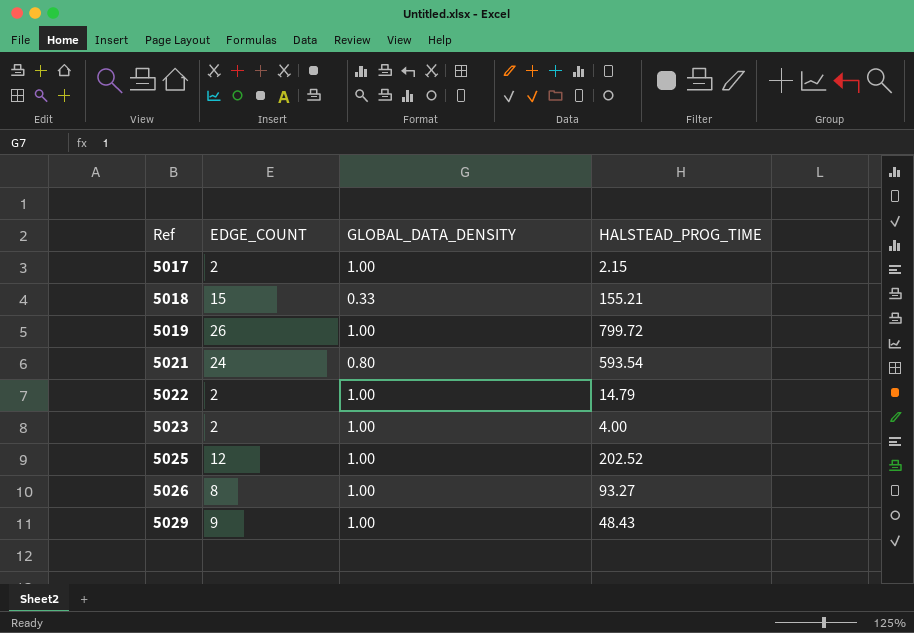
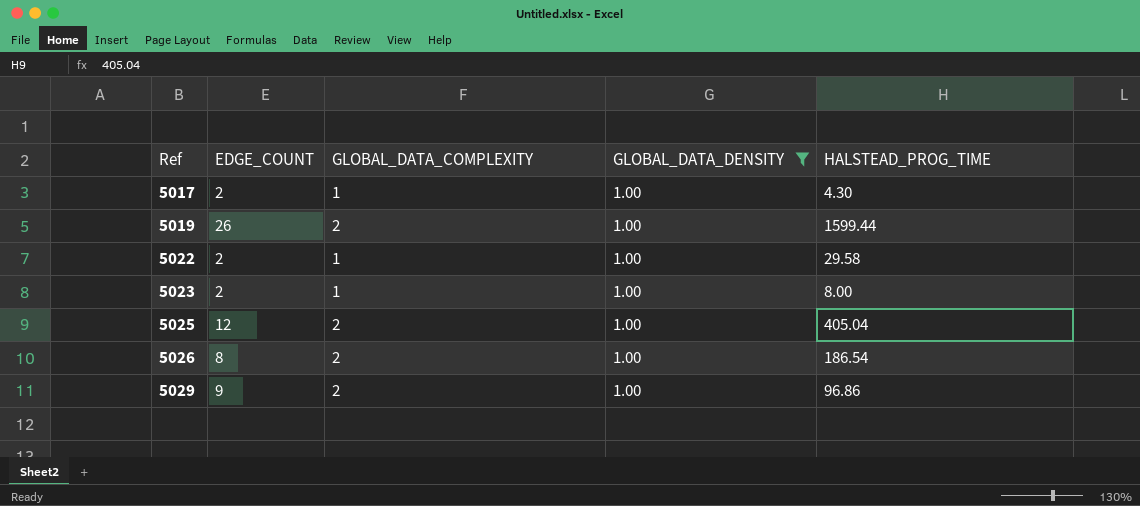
filter: none -> GLOBAL_DATA_DENSITY = 1.00
column GLOBAL_DATA_COMPLEXITY | position: none -> 3
5017 | HALSTEAD_PROG_TIME: 2.15 -> 4.30
5019 | HALSTEAD_PROG_TIME: 799.72 -> 1599.44
5022 | HALSTEAD_PROG_TIME: 14.79 -> 29.58
5023 | HALSTEAD_PROG_TIME: 4.00 -> 8.00
5025 | HALSTEAD_PROG_TIME: 202.52 -> 405.04
5026 | HALSTEAD_PROG_TIME: 93.27 -> 186.54
5029 | HALSTEAD_PROG_TIME: 48.43 -> 96.86

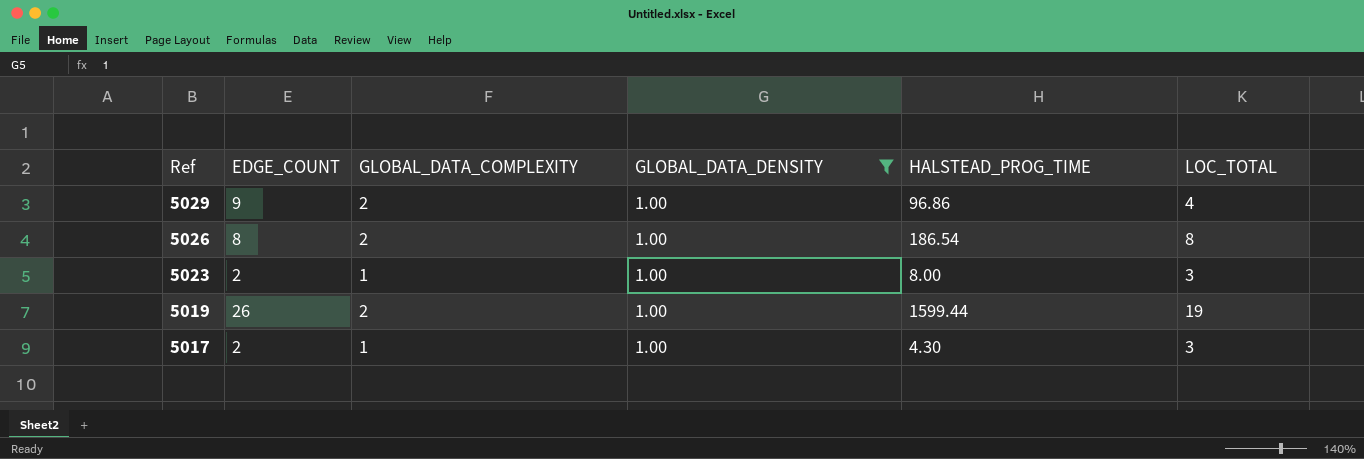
row order: Ref ascending -> Ref descending
column LOC_TOTAL | position: none -> 6
row 5022: 2 | 1 | 1.00 | 29.58 -> none
row 5025: 12 | 2 | 1.00 | 405.04 -> none

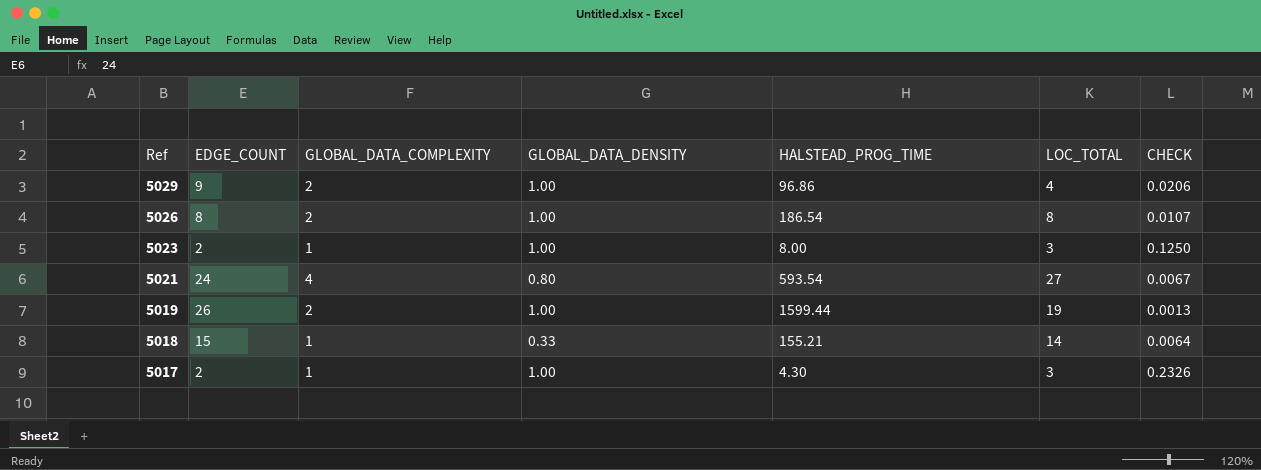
filter: GLOBAL_DATA_DENSITY = 1.00 -> none
column CHECK | formula: none -> [GLOBAL_DATA_COMPLEXITY] / [HALSTEAD_PROG_TIME]

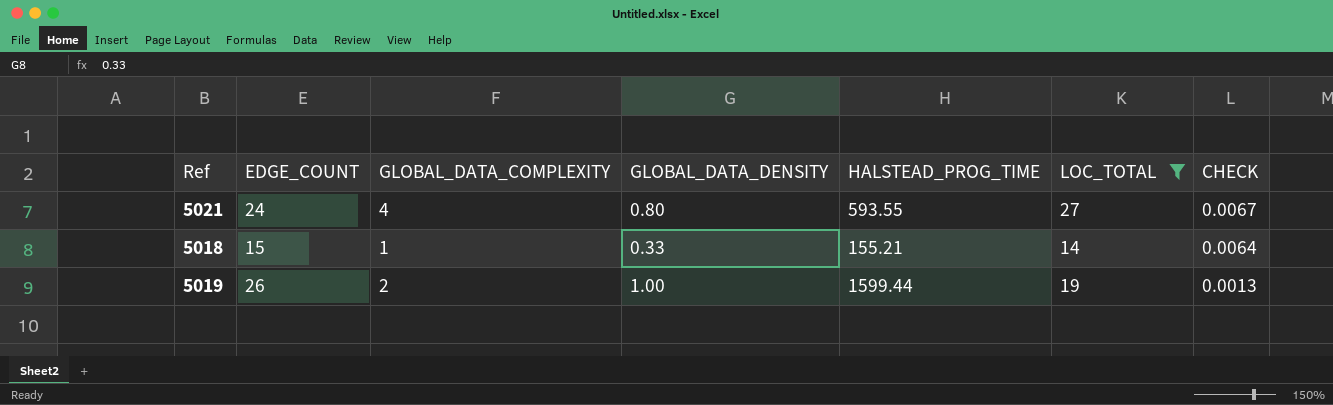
filter: none -> LOC_TOTAL >= 14
row order: Ref descending -> CHECK descending
5021 | HALSTEAD_PROG_TIME: 593.54 -> 593.55

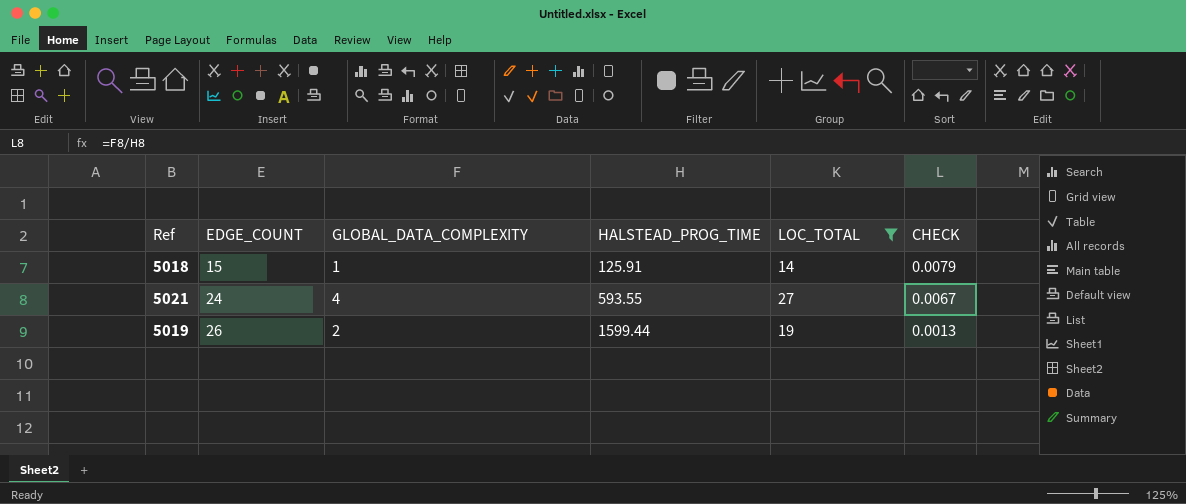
row order: CHECK descending -> EDGE_COUNT ascending
column GLOBAL_DATA_DENSITY | position: 4 -> none
5018 | HALSTEAD_PROG_TIME: 155.21 -> 125.91
5018 | CHECK: 0.0064 -> 0.0079

